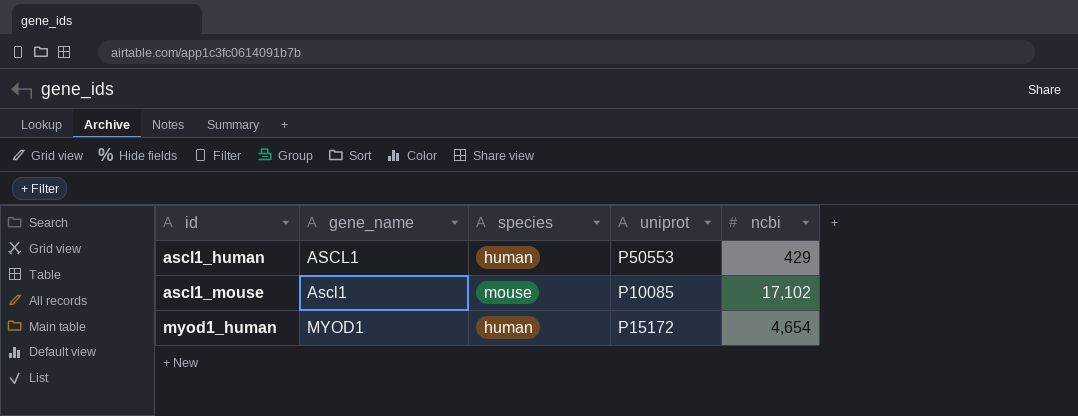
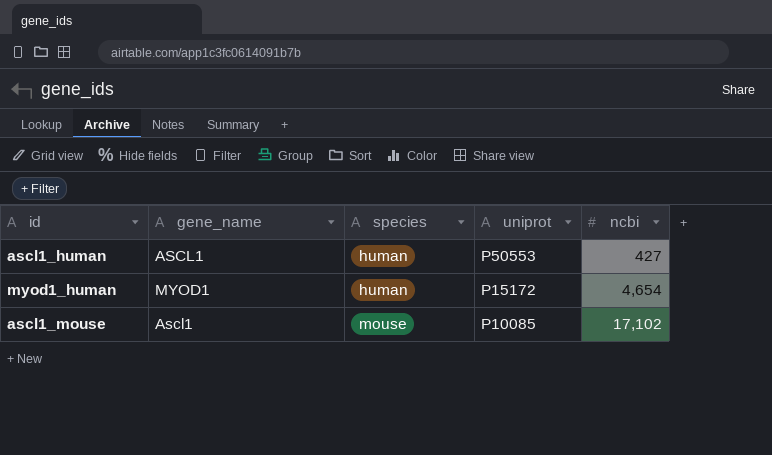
row order: id ascending -> species ascending
ascl1_human | ncbi: 429 -> 427

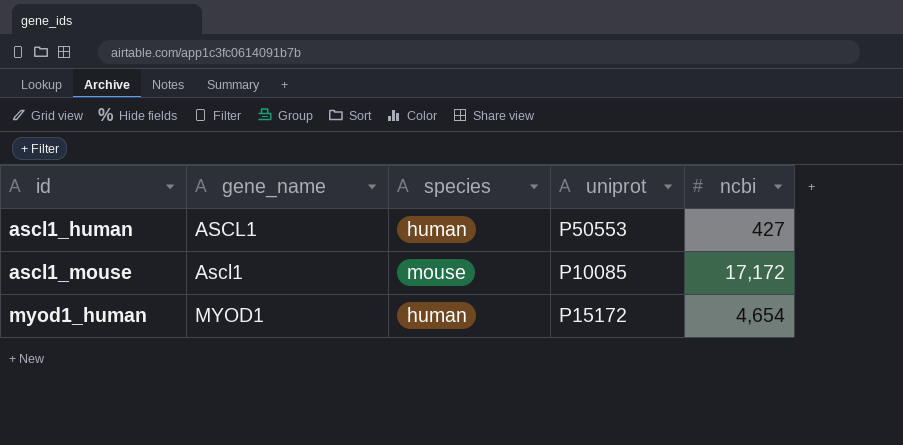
row order: species ascending -> id ascending
ascl1_mouse | ncbi: 17,102 -> 17,172

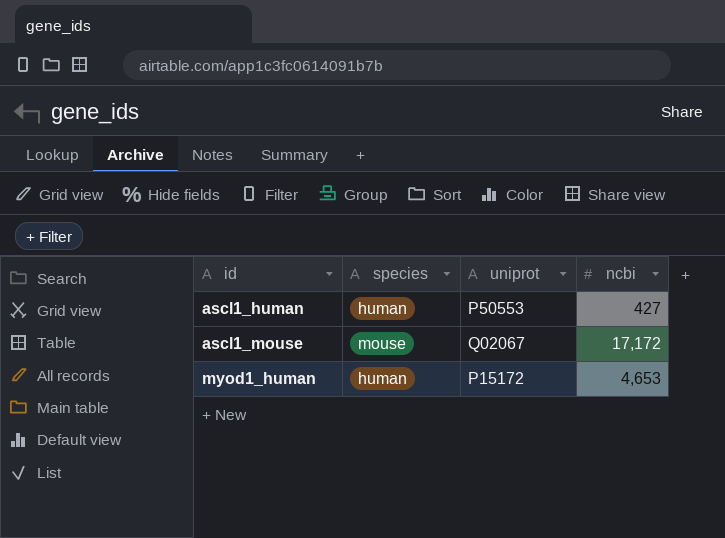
column gene_name | position: 2 -> none
ascl1_mouse | uniprot: P10085 -> Q02067
myod1_human | ncbi: 4,654 -> 4,653

